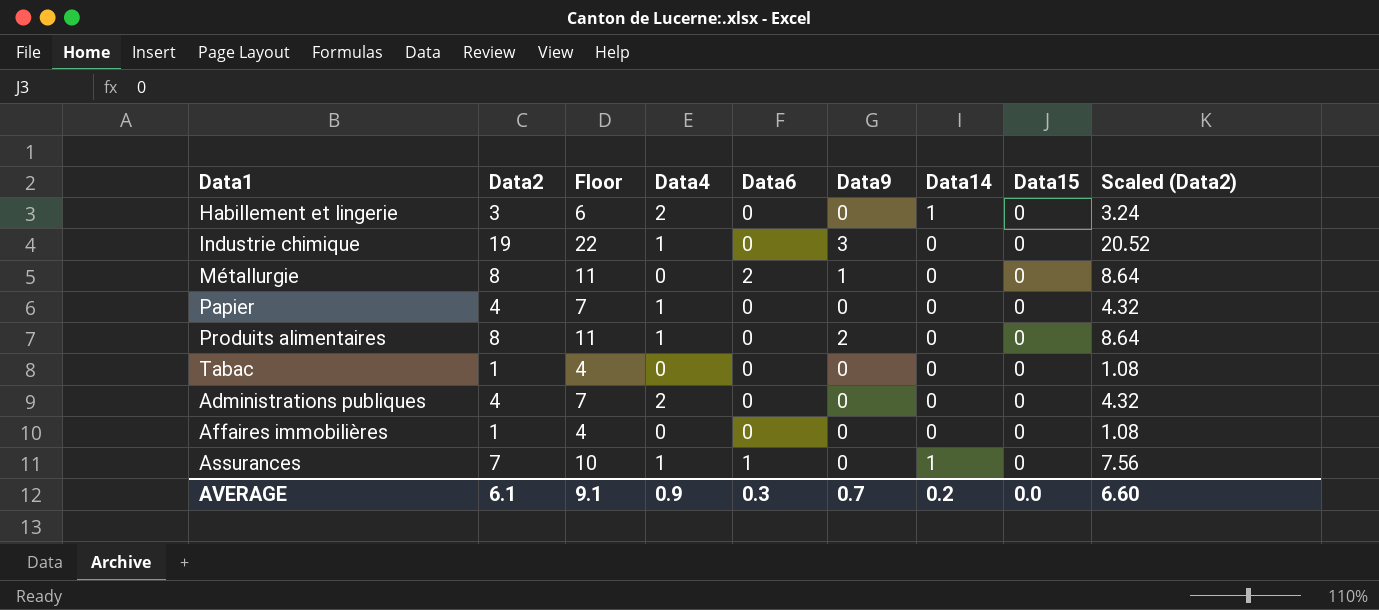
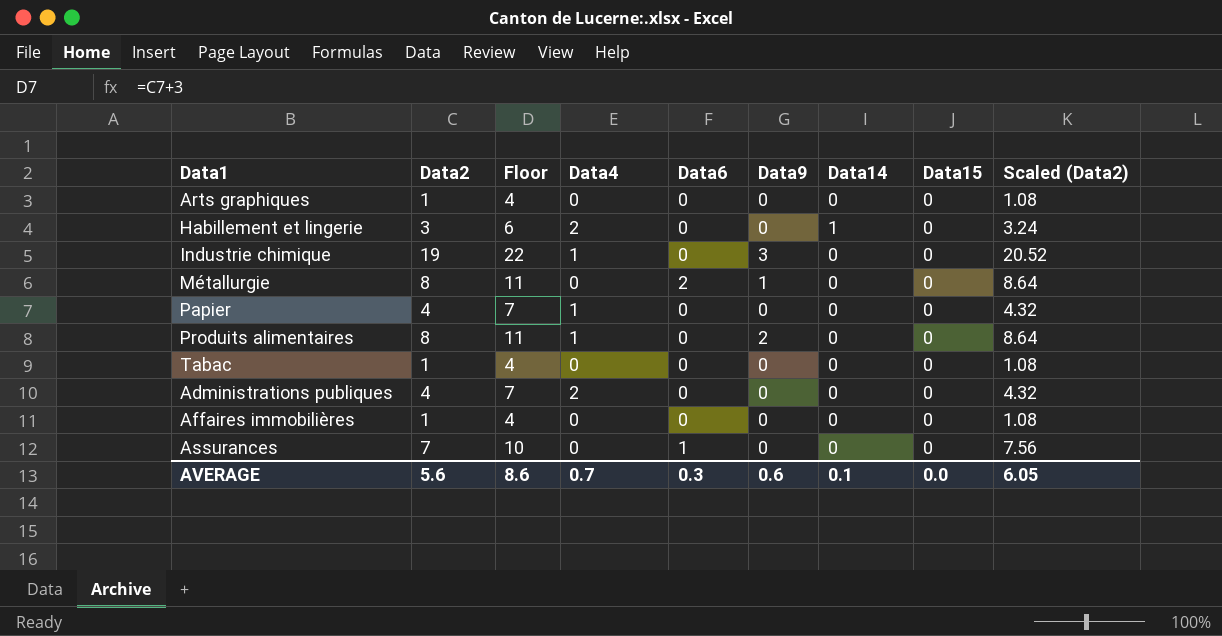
row Arts graphiques: none -> 1 | 4 | 0 | 0 | 0 | 0 | 0 | 1.08
Assurances | Data4: 1 -> 0
Assurances | Data14: 1 -> 0
AVERAGE | Data2: 6.1 -> 5.6
AVERAGE | Floor: 9.1 -> 8.6
AVERAGE | Data4: 0.9 -> 0.7
AVERAGE | Data9: 0.7 -> 0.6
AVERAGE | Data14: 0.2 -> 0.1
AVERAGE | Scaled (Data2): 6.60 -> 6.05

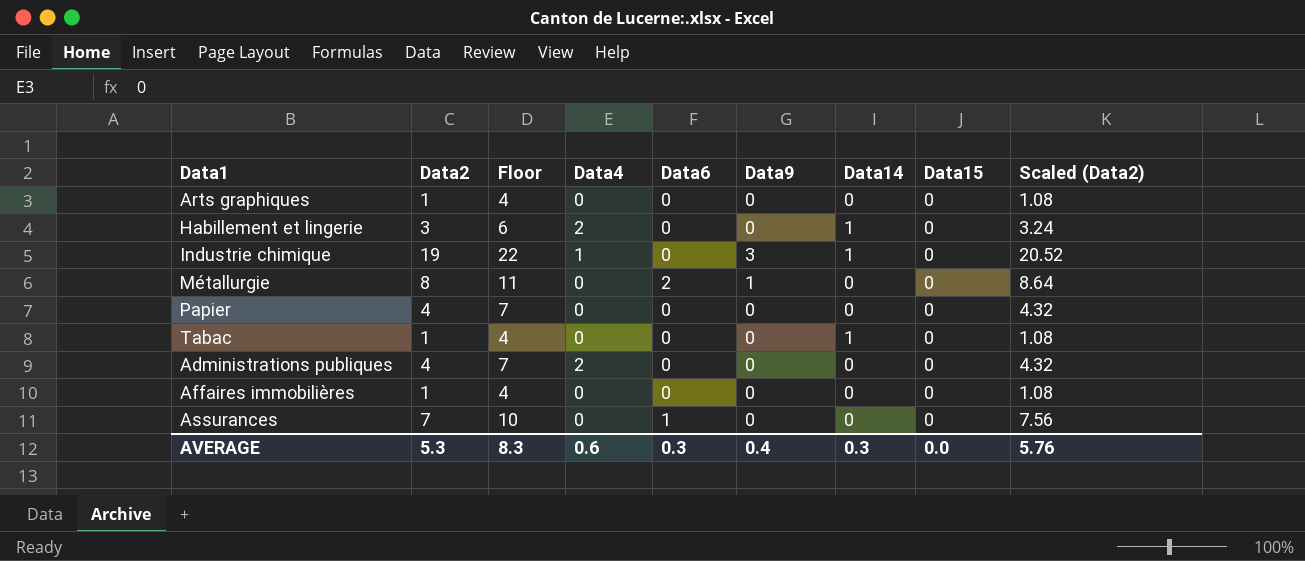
row Produits alimentaires: 8 | 11 | 1 | 0 | 2 | 0 | 0 | 8.64 -> none
Industrie chimique | Data14: 0 -> 1
Papier | Data4: 1 -> 0
Tabac | Data14: 0 -> 1
AVERAGE | Data2: 5.6 -> 5.3
AVERAGE | Floor: 8.6 -> 8.3
AVERAGE | Data4: 0.7 -> 0.6
AVERAGE | Data9: 0.6 -> 0.4
AVERAGE | Data14: 0.1 -> 0.3
AVERAGE | Scaled (Data2): 6.05 -> 5.76

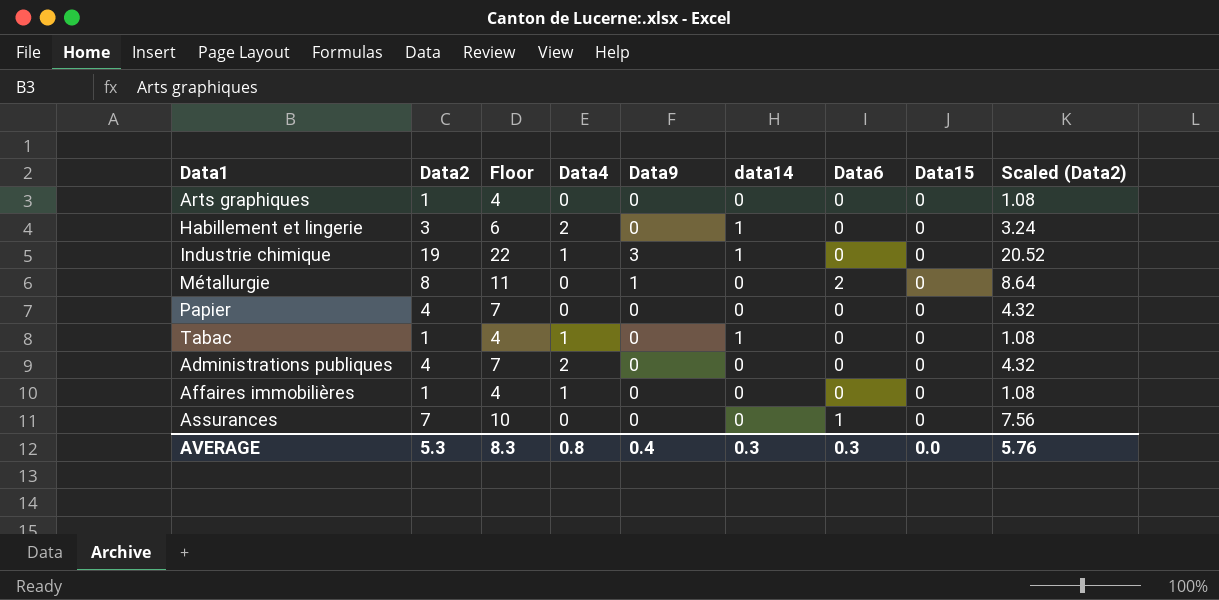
column name: Data14 -> data14
column Data6 | position: 5 -> 7
Tabac | Data4: 0 -> 1
Affaires immobilières | Data4: 0 -> 1
AVERAGE | Data4: 0.6 -> 0.8

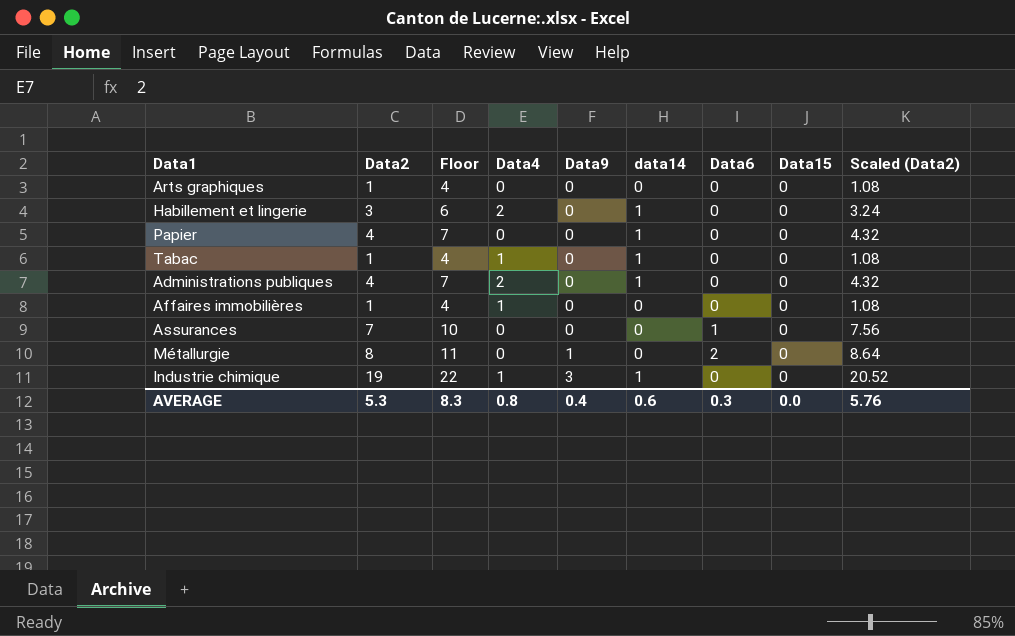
row order: none -> Data9 ascending
Papier | data14: 0 -> 1
Administrations publiques | data14: 0 -> 1
AVERAGE | data14: 0.3 -> 0.6

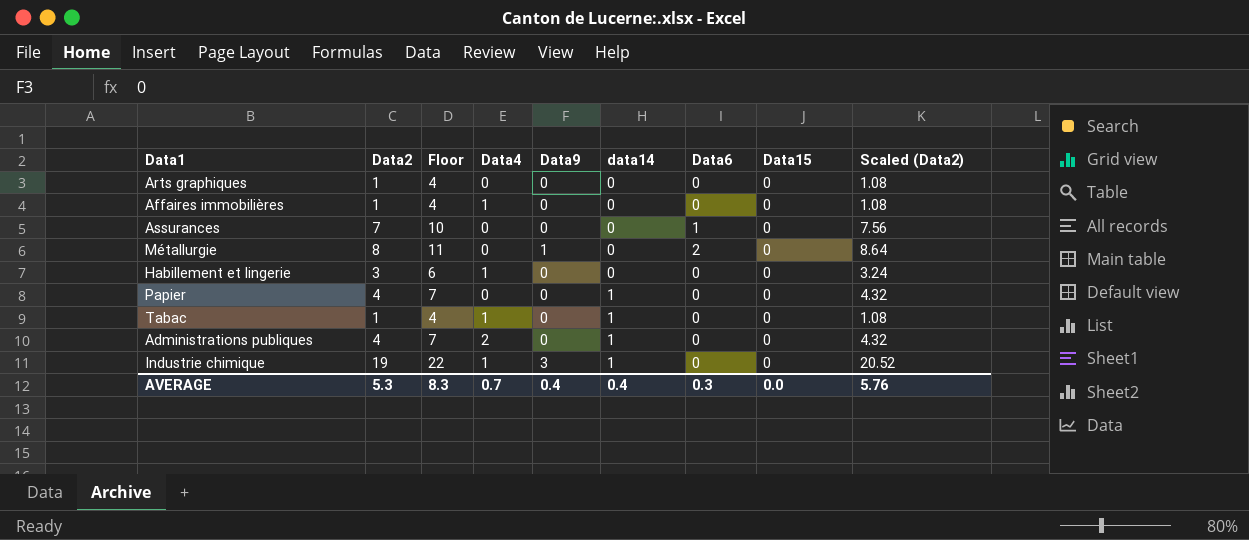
row order: Data9 ascending -> data14 ascending
Habillement et lingerie | Data4: 2 -> 1
Habillement et lingerie | data14: 1 -> 0
AVERAGE | Data4: 0.8 -> 0.7
AVERAGE | data14: 0.6 -> 0.4

